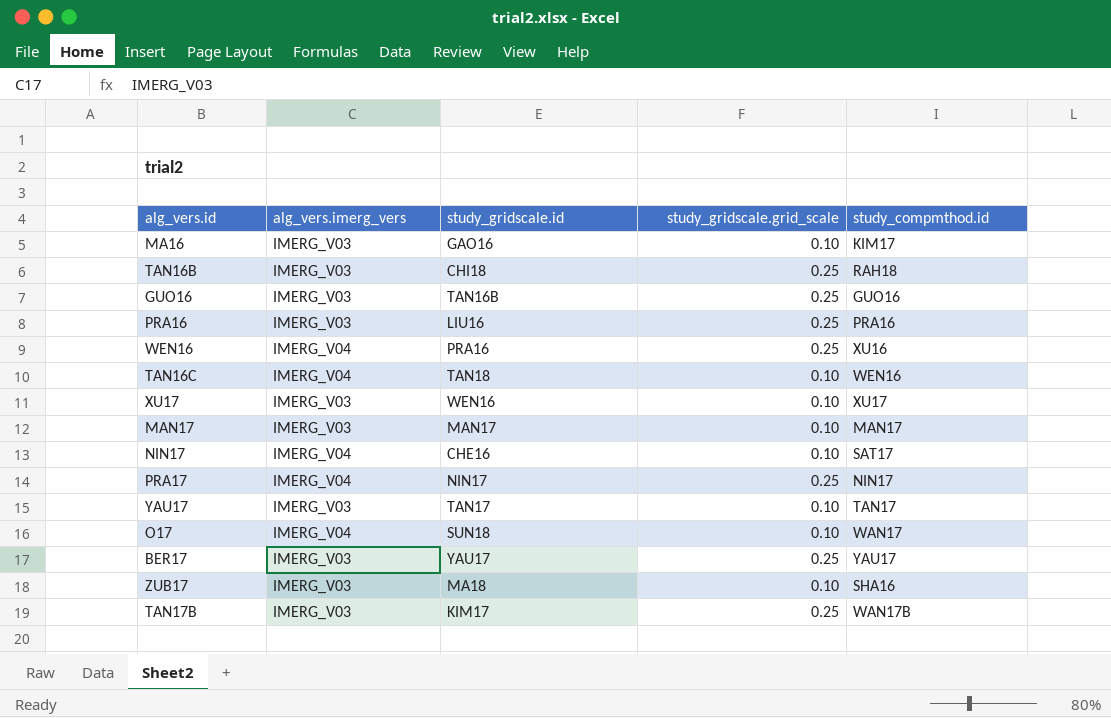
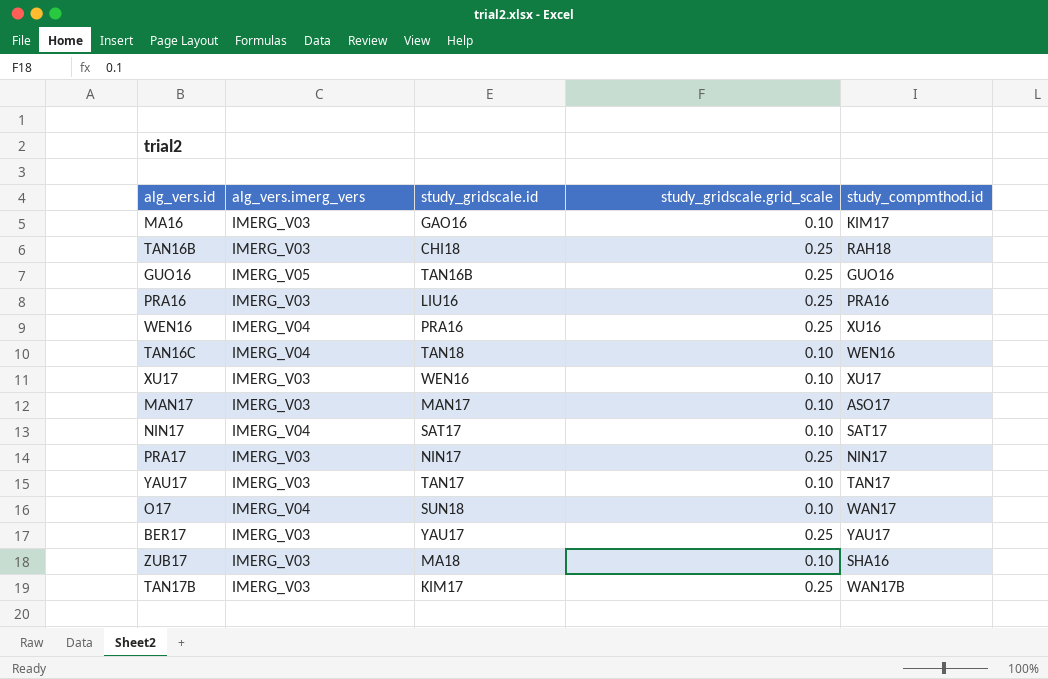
GUO16 | alg_vers.imerg_vers: IMERG_V03 -> IMERG_V05
MAN17 | study_compmthod.id: MAN17 -> ASO17
NIN17 | study_gridscale.id: CHE16 -> SAT17
PRA17 | alg_vers.imerg_vers: IMERG_V04 -> IMERG_V03

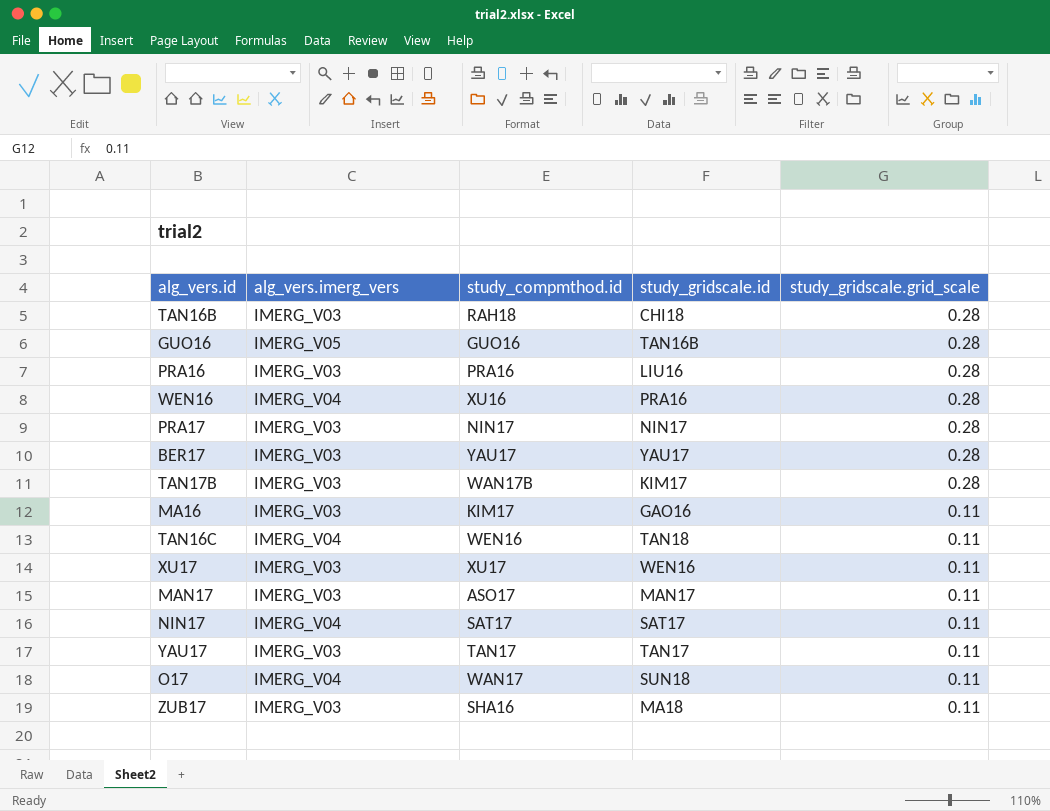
row order: none -> study_gridscale.grid_scale descending
column study_compmthod.id | position: 5 -> 3
TAN16B | study_gridscale.grid_scale: 0.25 -> 0.28
GUO16 | study_gridscale.grid_scale: 0.25 -> 0.28
PRA16 | study_gridscale.grid_scale: 0.25 -> 0.28
WEN16 | study_gridscale.grid_scale: 0.25 -> 0.28
PRA17 | study_gridscale.grid_scale: 0.25 -> 0.28
BER17 | study_gridscale.grid_scale: 0.25 -> 0.28
TAN17B | study_gridscale.grid_scale: 0.25 -> 0.28
MA16 | study_gridscale.grid_scale: 0.10 -> 0.11
TAN16C | study_gridscale.grid_scale: 0.10 -> 0.11
XU17 | study_gridscale.grid_scale: 0.10 -> 0.11
MAN17 | study_gridscale.grid_scale: 0.10 -> 0.11
NIN17 | study_gridscale.grid_scale: 0.10 -> 0.11
YAU17 | study_gridscale.grid_scale: 0.10 -> 0.11
O17 | study_gridscale.grid_scale: 0.10 -> 0.11
ZUB17 | study_gridscale.grid_scale: 0.10 -> 0.11

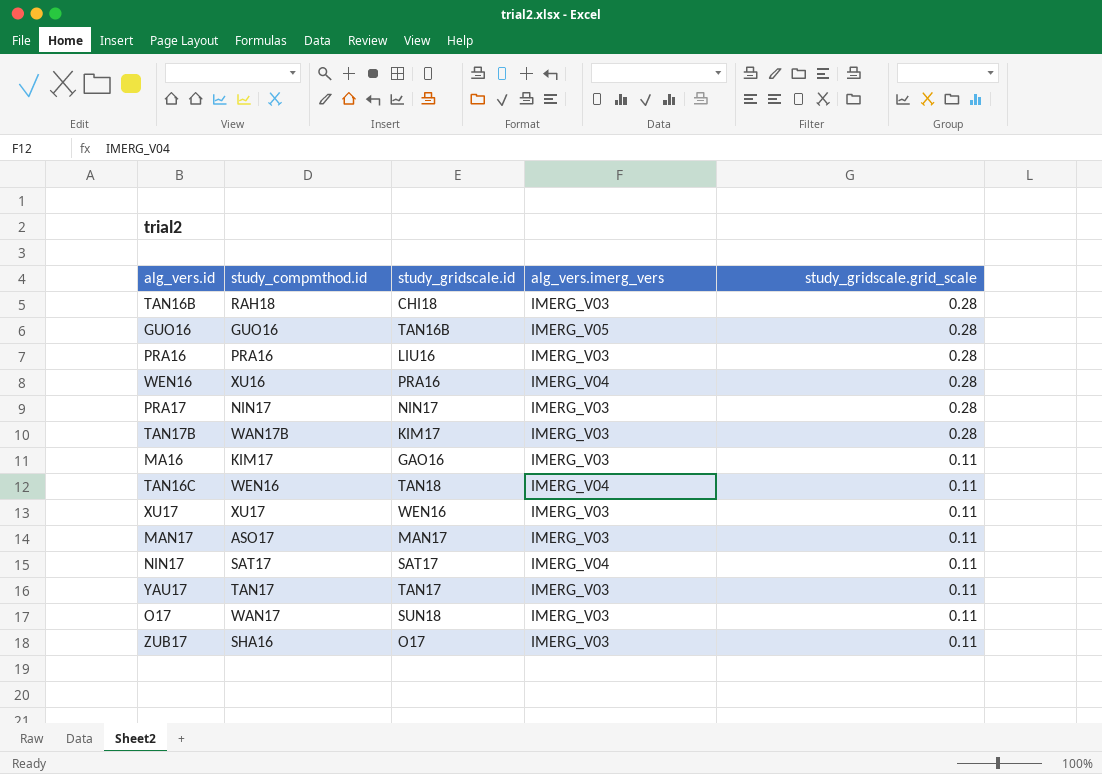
column alg_vers.imerg_vers | position: 2 -> 4
row BER17: IMERG_V03 | YAU17 | YAU17 | 0.28 -> none
O17 | alg_vers.imerg_vers: IMERG_V04 -> IMERG_V03
ZUB17 | study_gridscale.id: MA18 -> O17

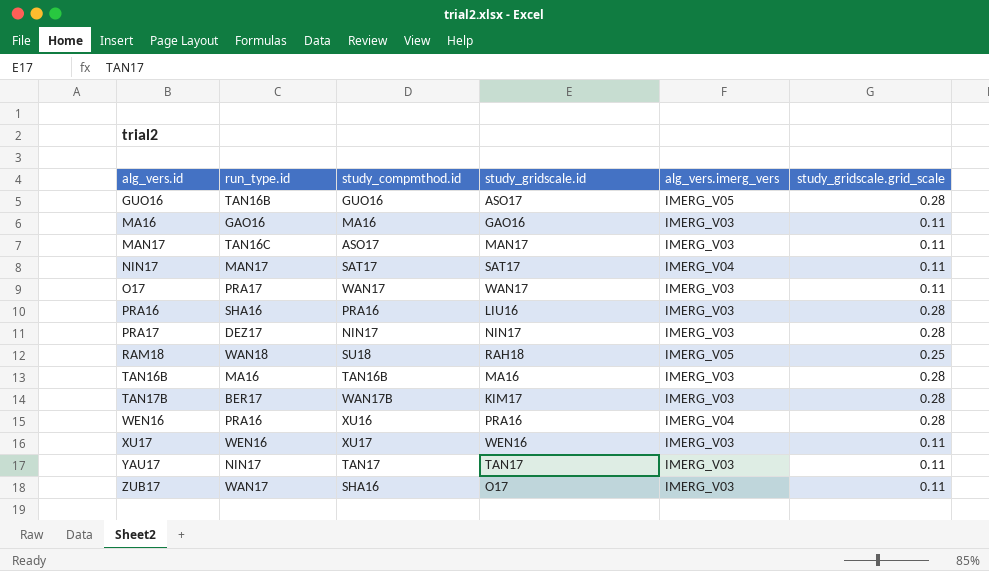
row order: study_gridscale.grid_scale descending -> alg_vers.id ascending
column run_type.id | position: none -> 2
row TAN16C: WEN16 | TAN18 | IMERG_V04 | 0.11 -> none
GUO16 | study_gridscale.id: TAN16B -> ASO17
MA16 | study_compmthod.id: KIM17 -> MA16
O17 | study_gridscale.id: SUN18 -> WAN17
row RAM18: none -> WAN18 | SU18 | RAH18 | IMERG_V05 | 0.25
TAN16B | study_compmthod.id: RAH18 -> TAN16B
TAN16B | study_gridscale.id: CHI18 -> MA16

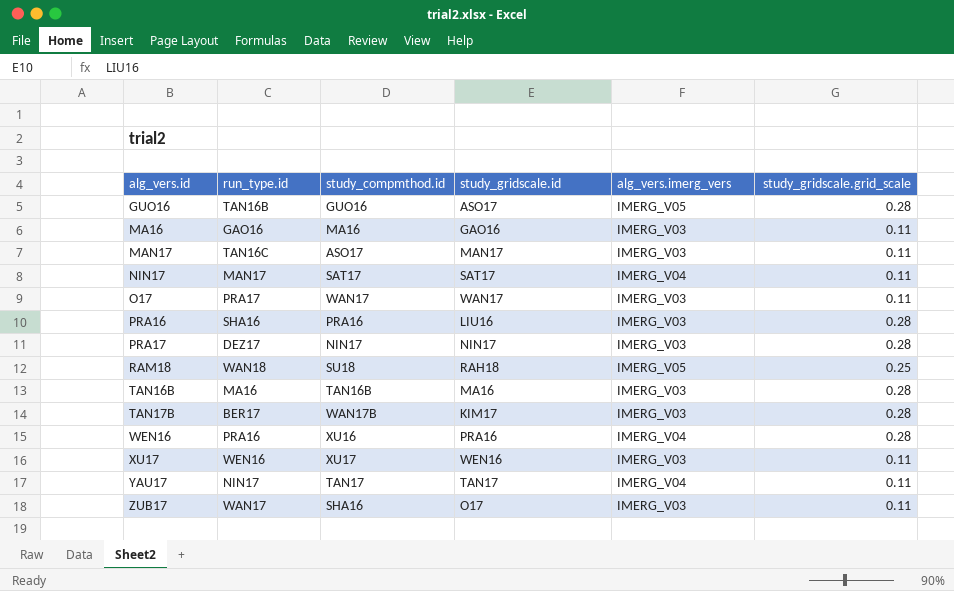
YAU17 | alg_vers.imerg_vers: IMERG_V03 -> IMERG_V04

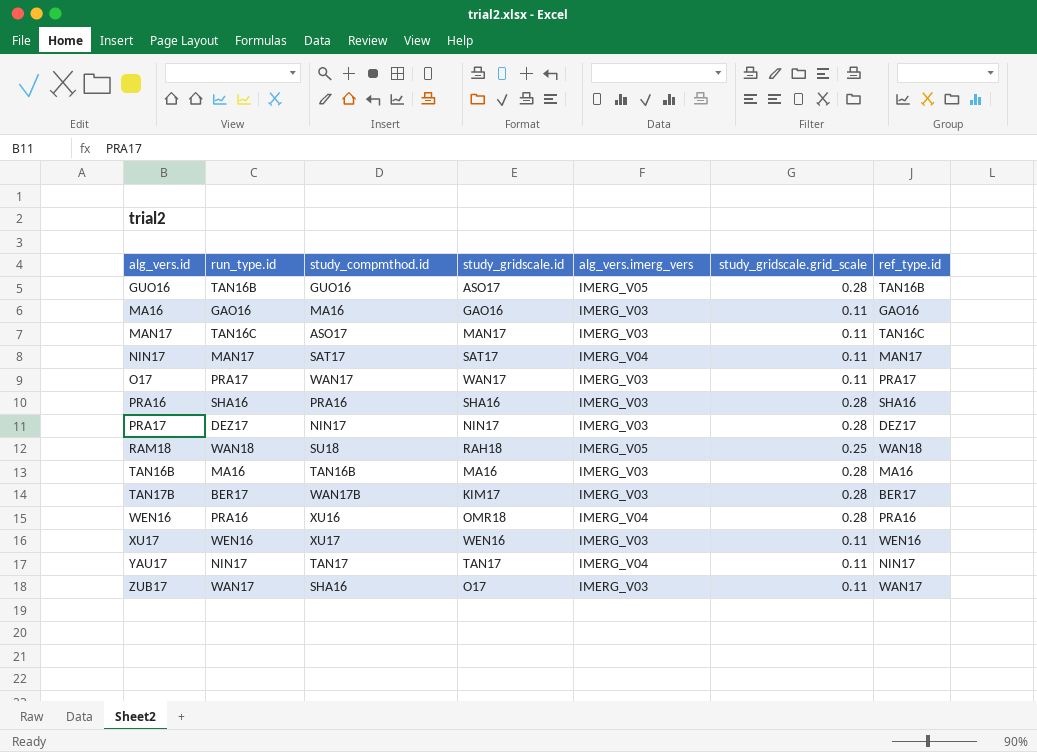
column ref_type.id | position: none -> 7
PRA16 | study_gridscale.id: LIU16 -> SHA16
WEN16 | study_gridscale.id: PRA16 -> OMR18

